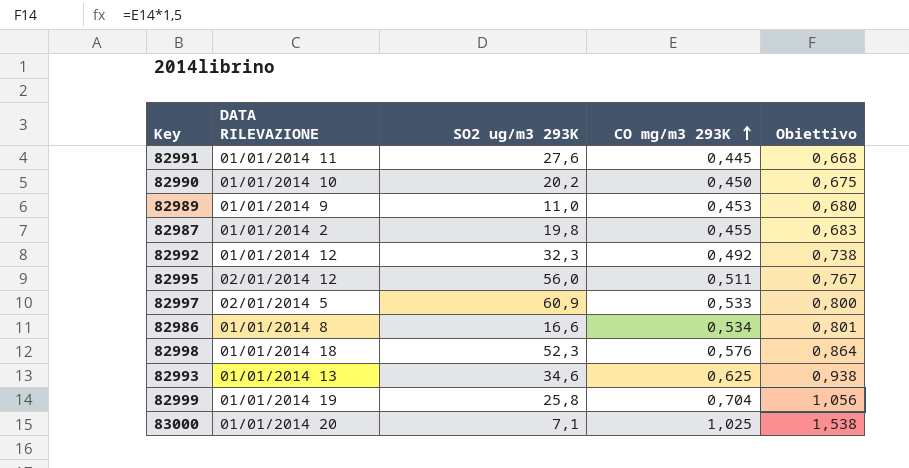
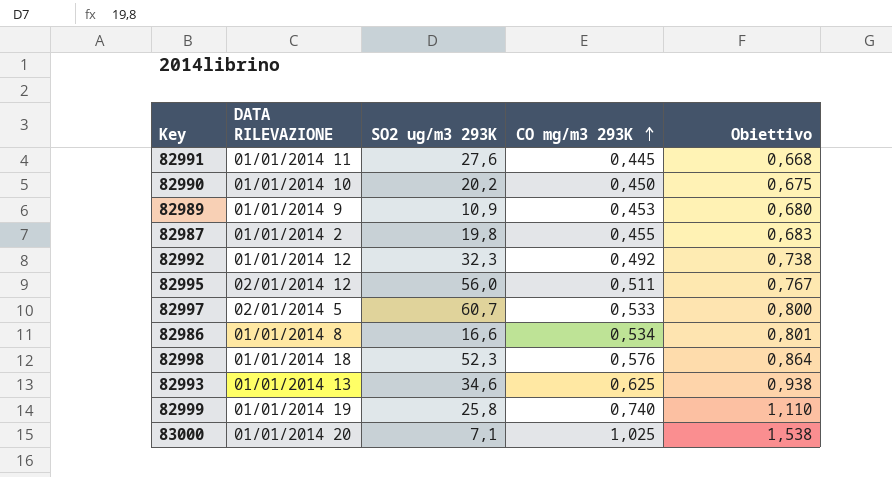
82989 | SO2 ug/m3 293K: 11,0 -> 10,9
82997 | SO2 ug/m3 293K: 60,9 -> 60,7
82999 | CO mg/m3 293K: 0,704 -> 0,740
82999 | Obiettivo: 1,056 -> 1,110

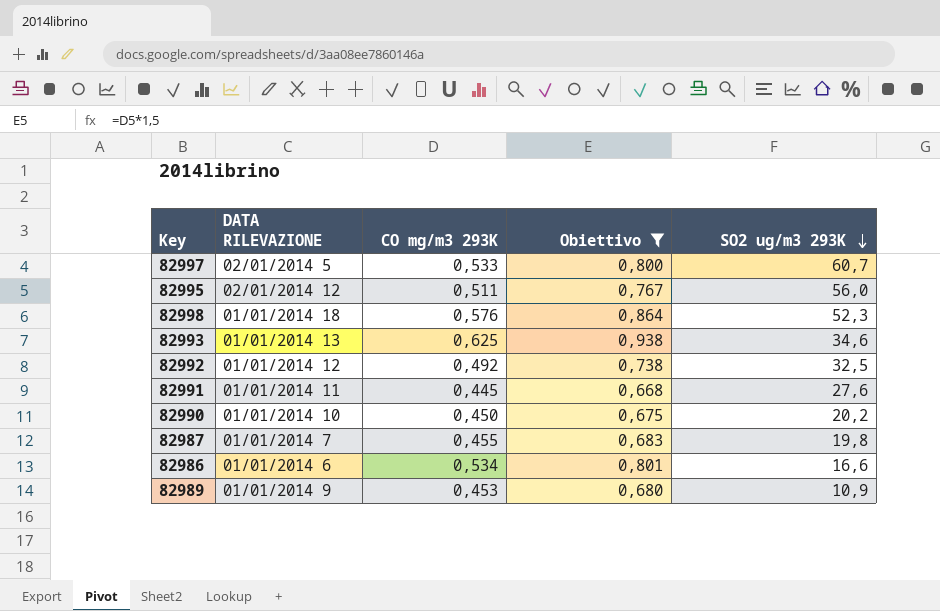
filter: none -> Obiettivo <= 0,938
row order: CO mg/m3 293K ascending -> SO2 ug/m3 293K descending
column SO2 ug/m3 293K | position: 3 -> 5
82992 | SO2 ug/m3 293K: 32,3 -> 32,5
82987 | DATA RILEVAZIONE: 01/01/2014 2 -> 01/01/2014 7
82986 | DATA RILEVAZIONE: 01/01/2014 8 -> 01/01/2014 6

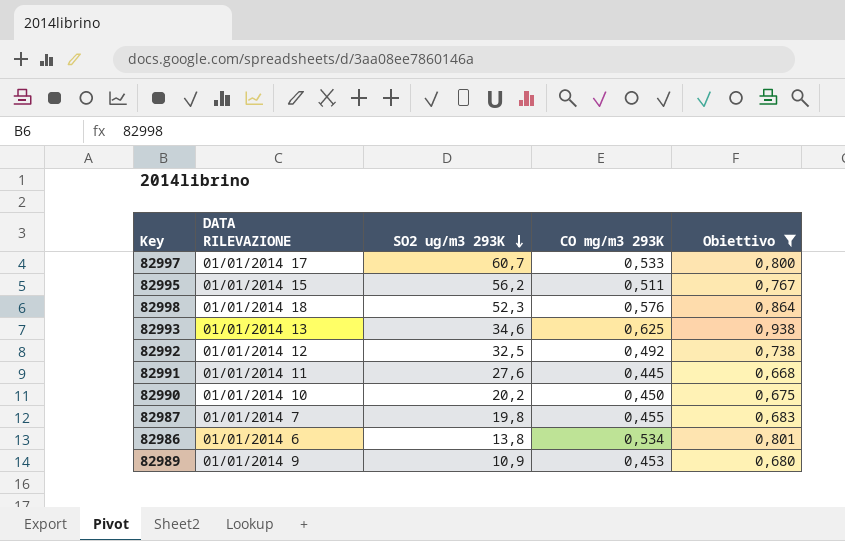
column SO2 ug/m3 293K | position: 5 -> 3
82997 | DATA RILEVAZIONE: 02/01/2014 5 -> 01/01/2014 17
82995 | DATA RILEVAZIONE: 02/01/2014 12 -> 01/01/2014 15
82995 | SO2 ug/m3 293K: 56,0 -> 56,2
82986 | SO2 ug/m3 293K: 16,6 -> 13,8

